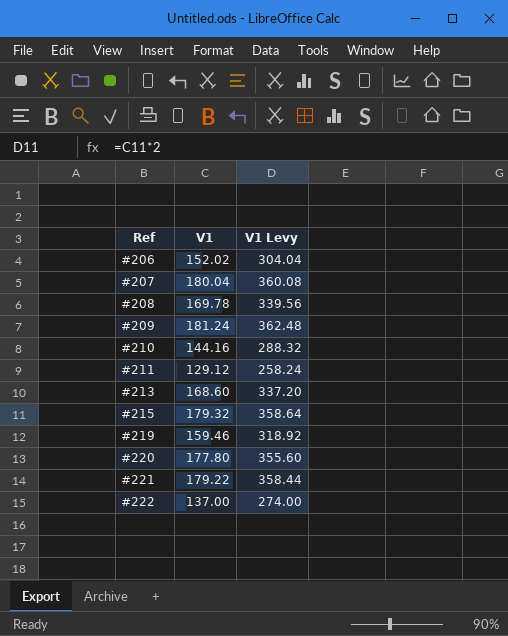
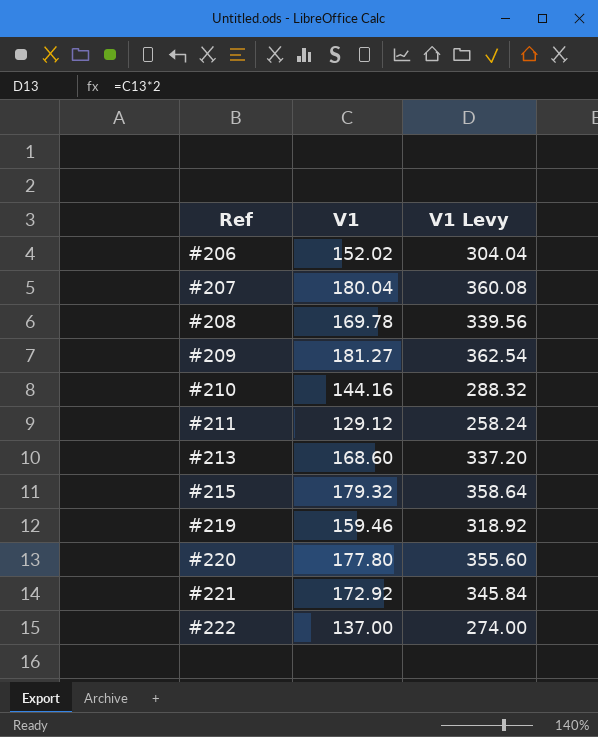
#209 | V1: 181.24 -> 181.27
#209 | V1 Levy: 362.48 -> 362.54
#221 | V1: 179.22 -> 172.92
#221 | V1 Levy: 358.44 -> 345.84

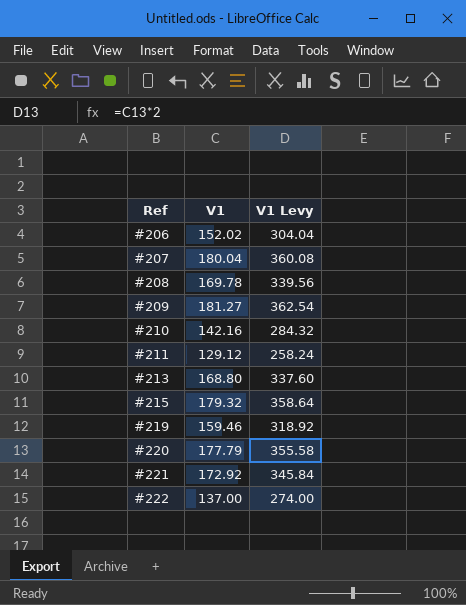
#210 | V1: 144.16 -> 142.16
#210 | V1 Levy: 288.32 -> 284.32
#213 | V1: 168.60 -> 168.80
#213 | V1 Levy: 337.20 -> 337.60
#220 | V1: 177.80 -> 177.79
#220 | V1 Levy: 355.60 -> 355.58

